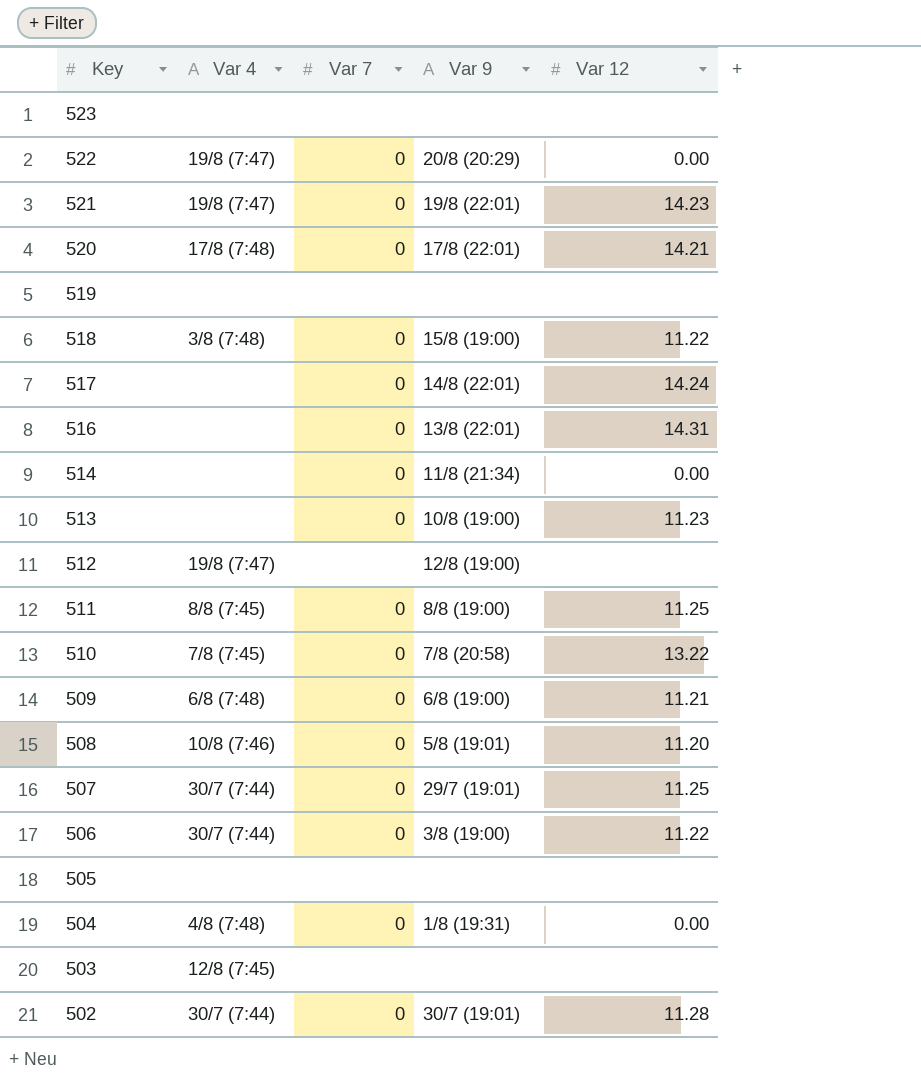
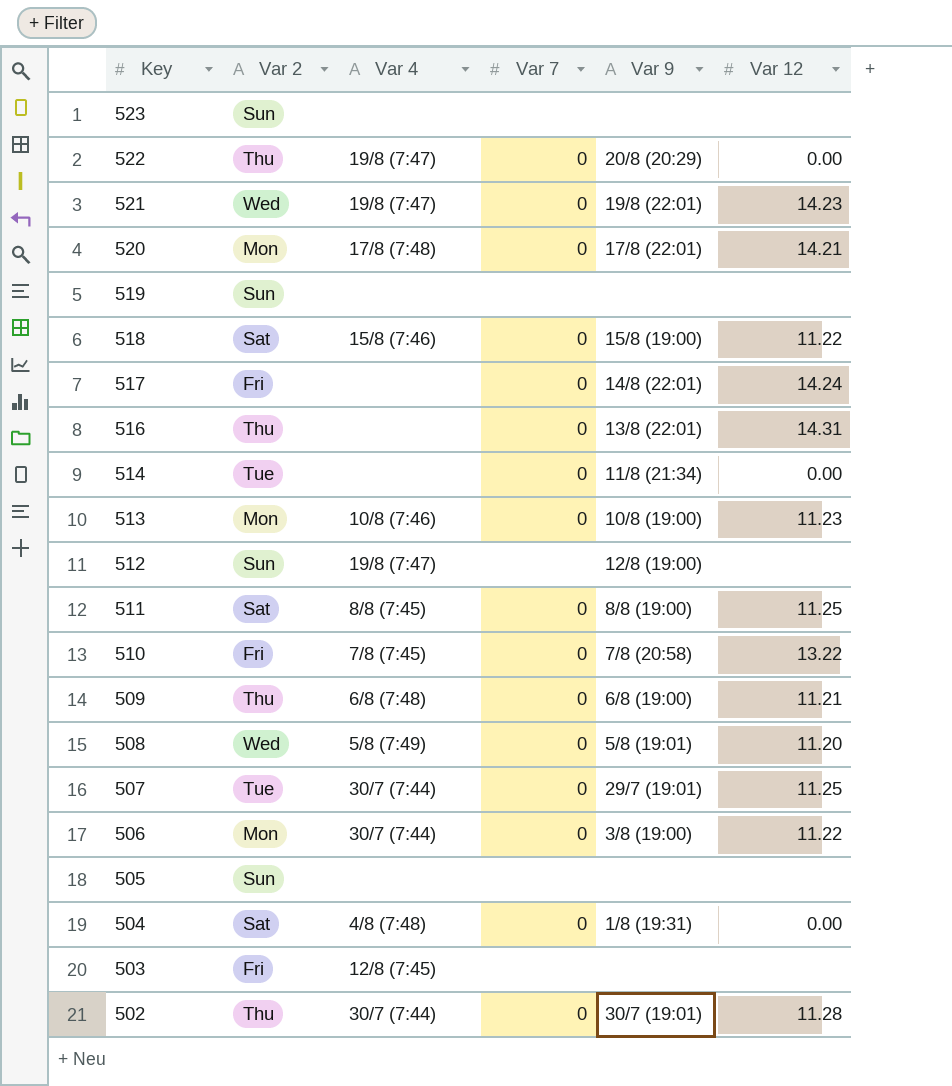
column Var 2 | position: none -> 2
518 | Var 4: 3/8 (7:48) -> 15/8 (7:46)
513 | Var 4: none -> 10/8 (7:46)
508 | Var 4: 10/8 (7:46) -> 5/8 (7:49)

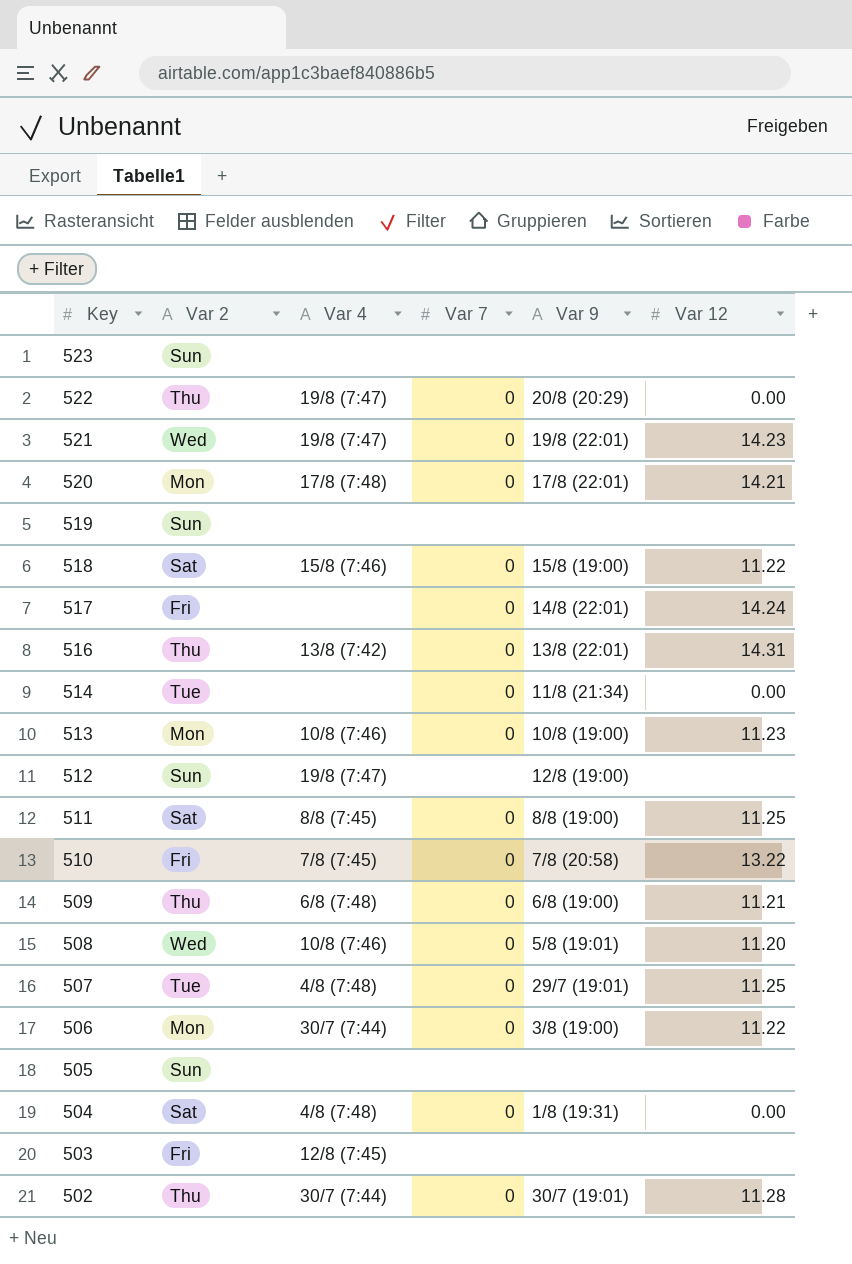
516 | Var 4: none -> 13/8 (7:42)
508 | Var 4: 5/8 (7:49) -> 10/8 (7:46)
507 | Var 4: 30/7 (7:44) -> 4/8 (7:48)

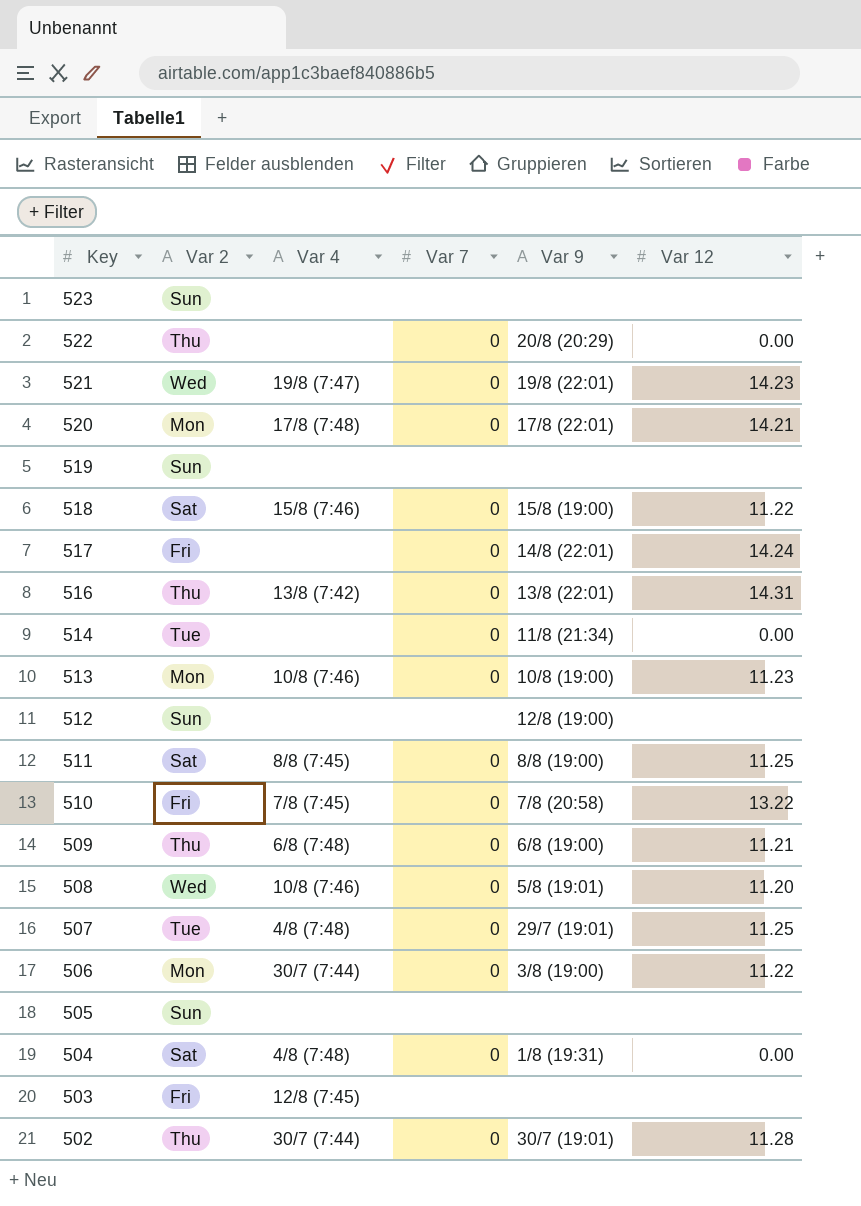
522 | Var 4: 19/8 (7:47) -> none
512 | Var 4: 19/8 (7:47) -> none

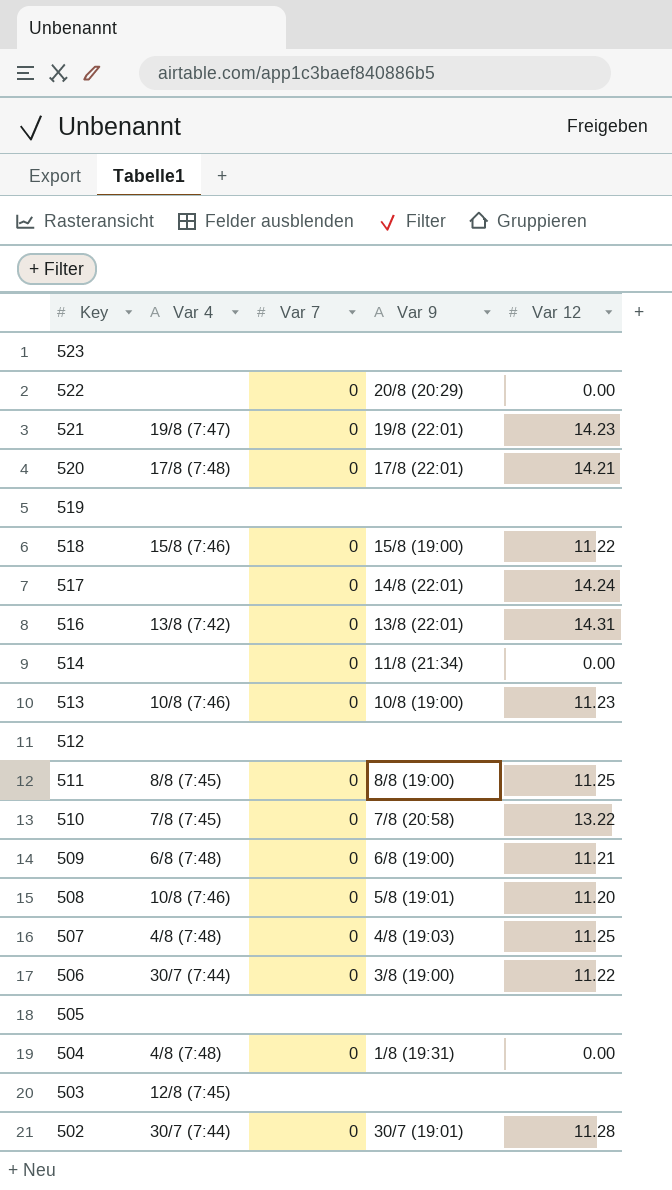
column Var 2 | position: 2 -> none
512 | Var 9: 12/8 (19:00) -> none
507 | Var 9: 29/7 (19:01) -> 4/8 (19:03)

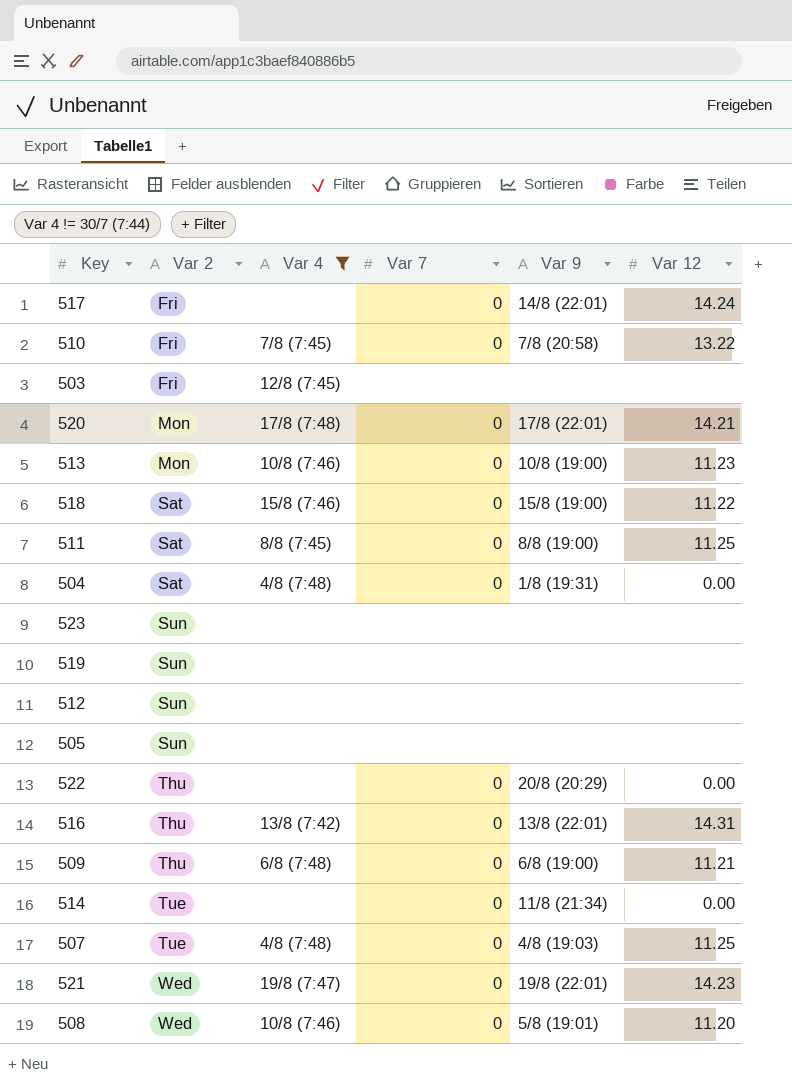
filter: none -> Var 4 != 30/7 (7:44)
row order: Key descending -> Var 2 ascending
column Var 2 | position: none -> 2

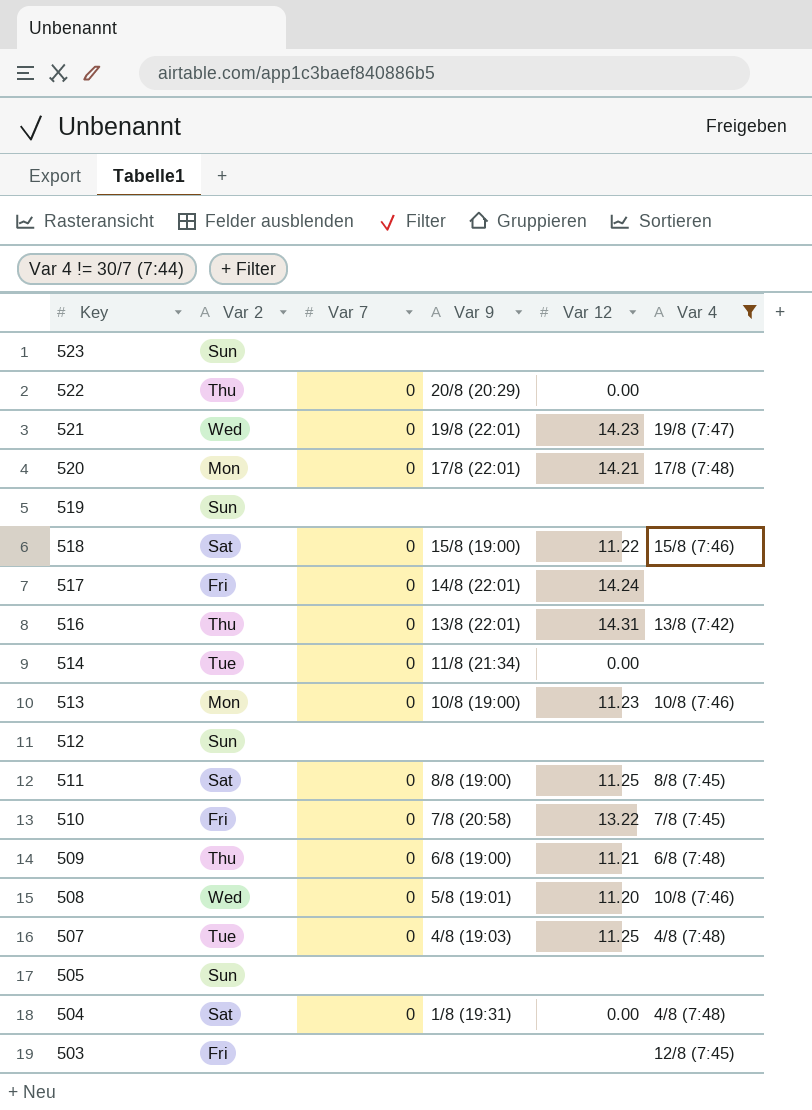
row order: Var 2 ascending -> Key descending
column Var 4 | position: 3 -> 6

